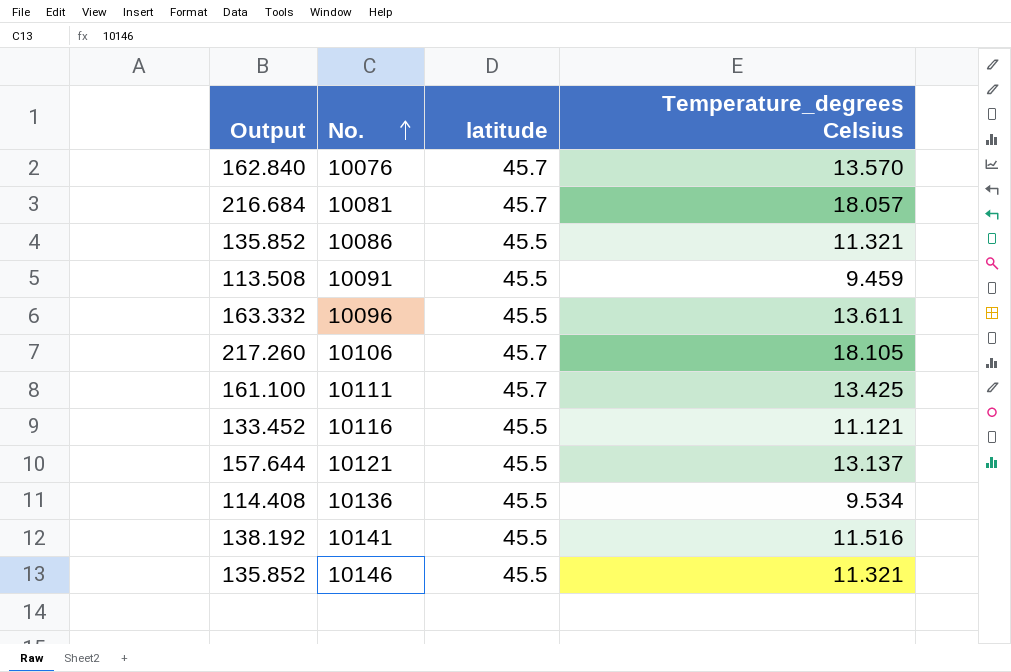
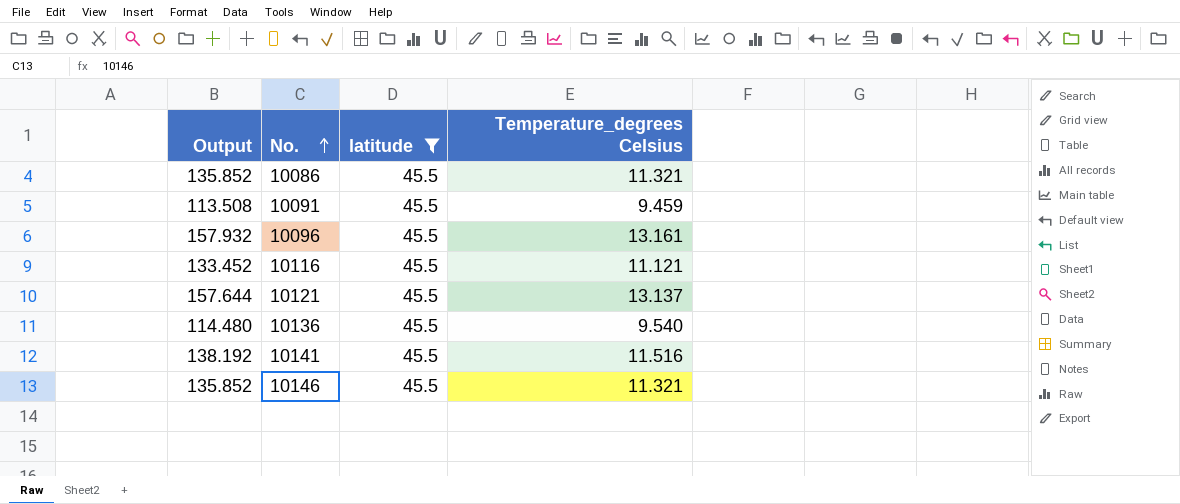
filter: none -> latitude = 45.5
10096 | Output: 163.332 -> 157.932
10096 | Temperature_degrees Celsius: 13.611 -> 13.161
10136 | Output: 114.408 -> 114.480
10136 | Temperature_degrees Celsius: 9.534 -> 9.540

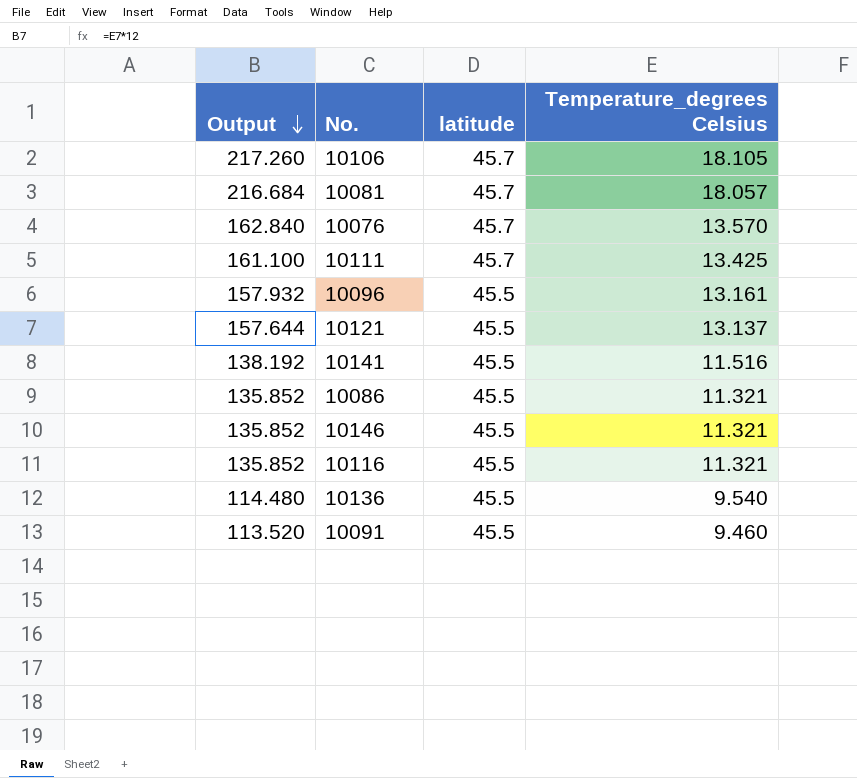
filter: latitude = 45.5 -> none
row order: No. ascending -> Output descending
10116 | Output: 133.452 -> 135.852
10116 | Temperature_degrees Celsius: 11.121 -> 11.321
10091 | Output: 113.508 -> 113.520
10091 | Temperature_degrees Celsius: 9.459 -> 9.460

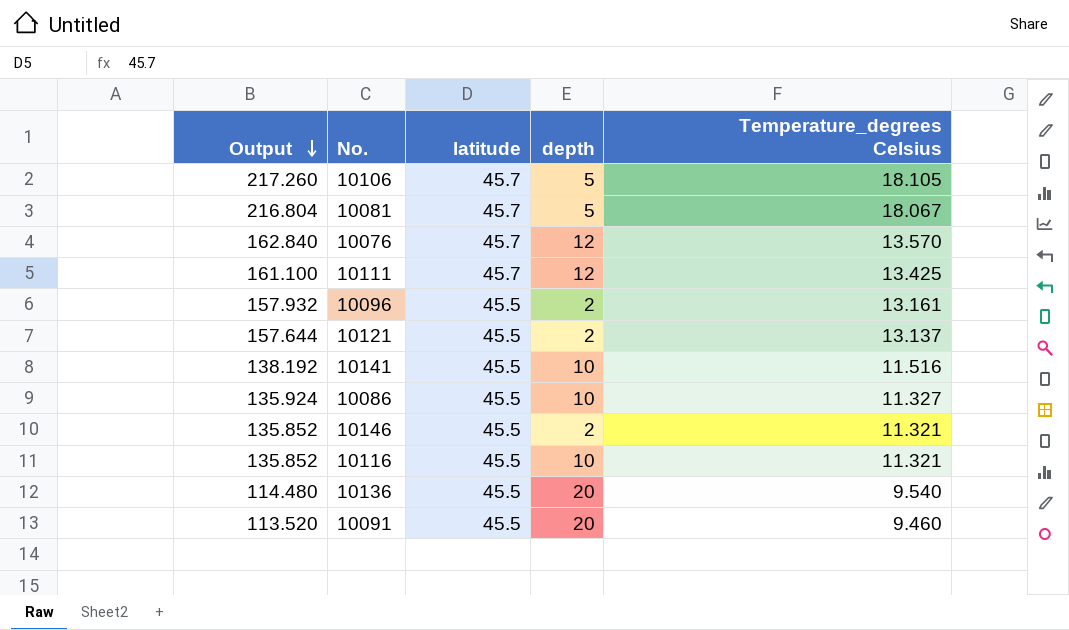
column depth | position: none -> 4
10081 | Output: 216.684 -> 216.804
10081 | Temperature_degrees Celsius: 18.057 -> 18.067
10086 | Output: 135.852 -> 135.924
10086 | Temperature_degrees Celsius: 11.321 -> 11.327

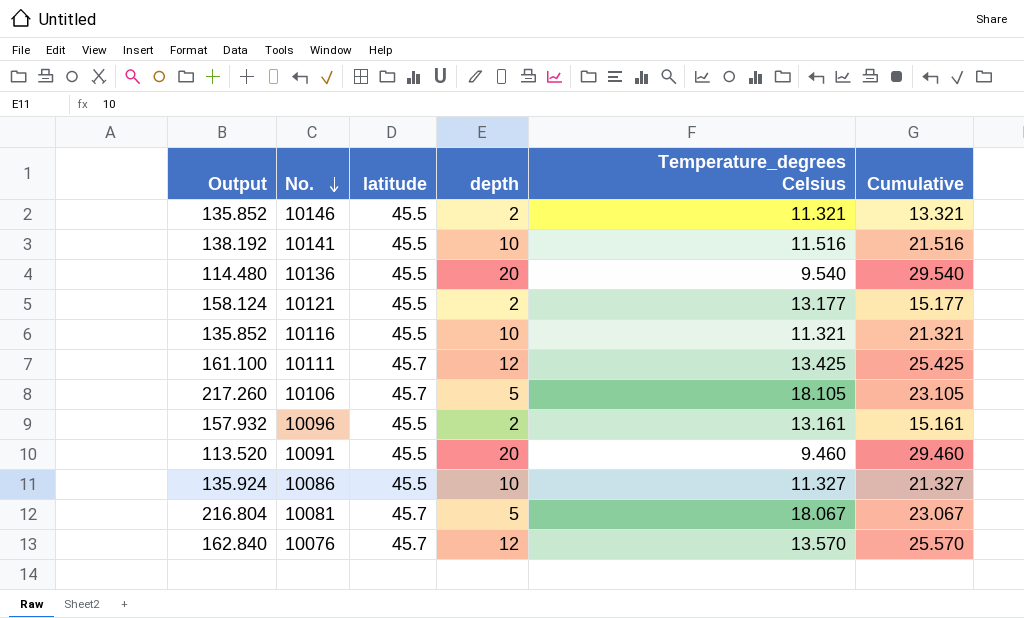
row order: Output descending -> No. descending
column Cumulative | formula: none -> [depth] + [Temperature_degrees Celsius]
10121 | Output: 157.644 -> 158.124
10121 | Temperature_degrees Celsius: 13.137 -> 13.177

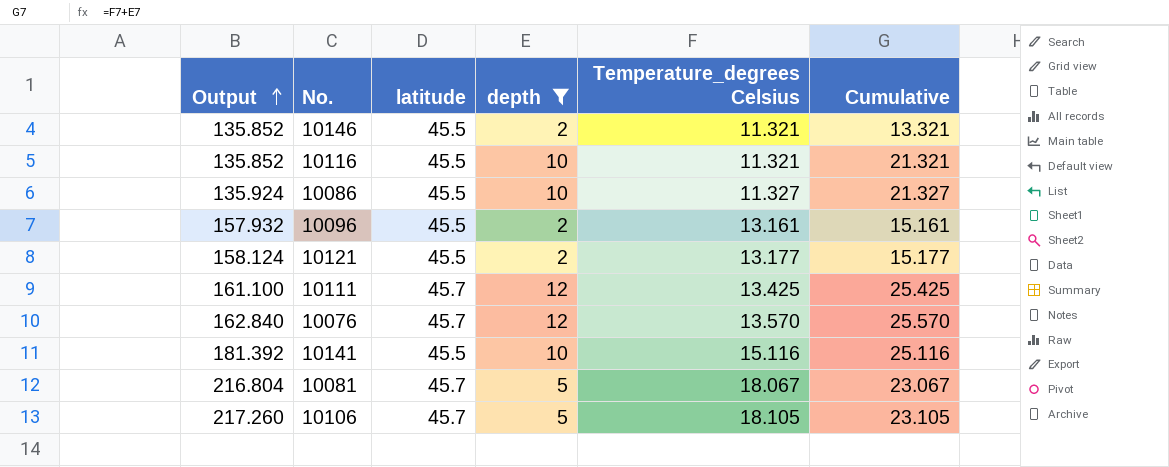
filter: none -> depth != 20
row order: No. descending -> Output ascending
10141 | Output: 138.192 -> 181.392
10141 | Temperature_degrees Celsius: 11.516 -> 15.116
10141 | Cumulative: 21.516 -> 25.116

